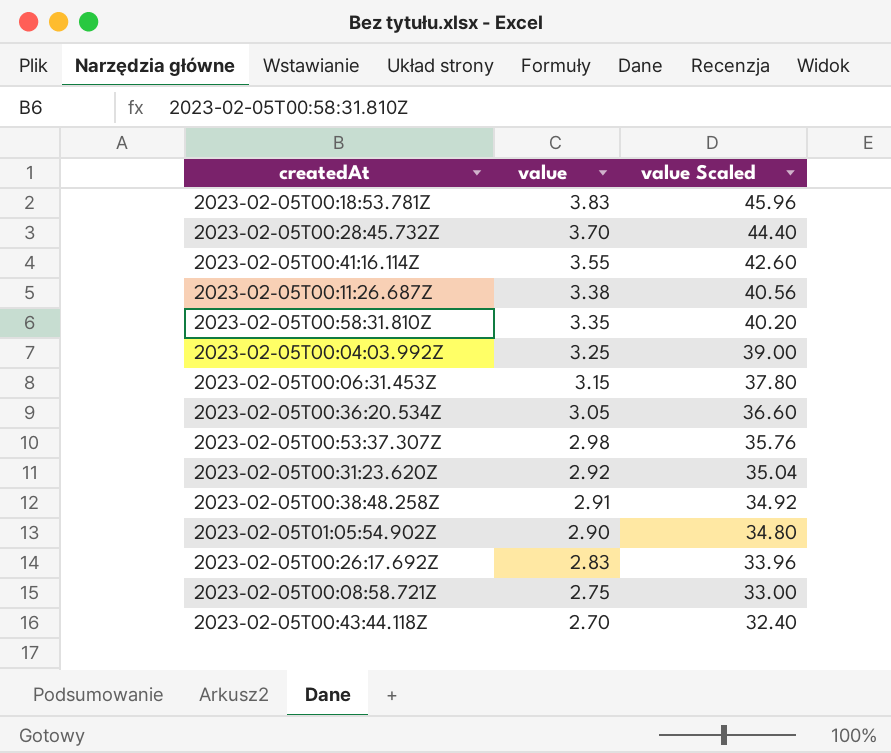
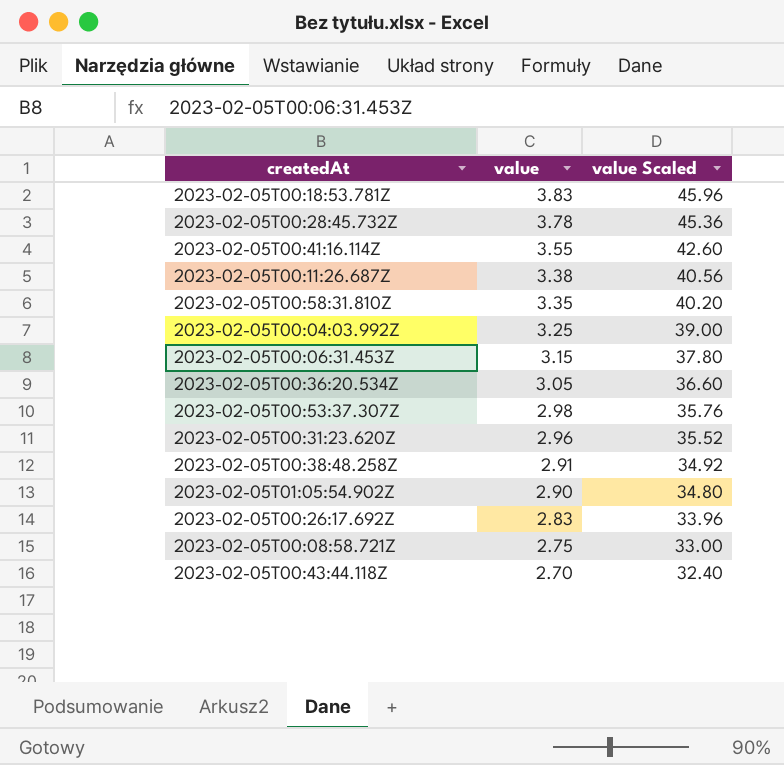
2023-02-05T00:28:45.732Z | value: 3.70 -> 3.78
2023-02-05T00:28:45.732Z | value Scaled: 44.40 -> 45.36
2023-02-05T00:31:23.620Z | value: 2.92 -> 2.96
2023-02-05T00:31:23.620Z | value Scaled: 35.04 -> 35.52

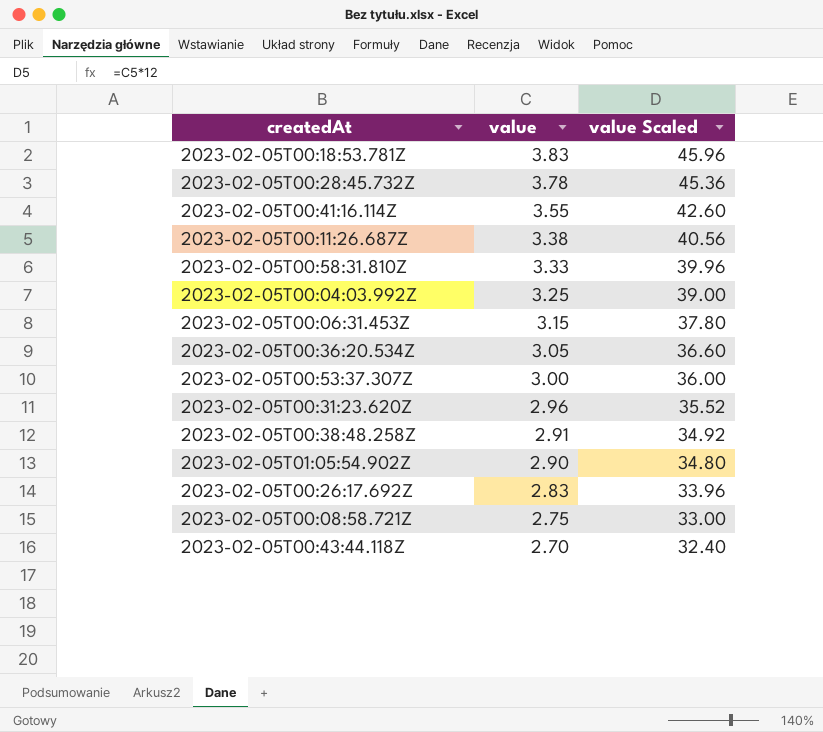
2023-02-05T00:58:31.810Z | value: 3.35 -> 3.33
2023-02-05T00:58:31.810Z | value Scaled: 40.20 -> 39.96
2023-02-05T00:53:37.307Z | value: 2.98 -> 3.00
2023-02-05T00:53:37.307Z | value Scaled: 35.76 -> 36.00

